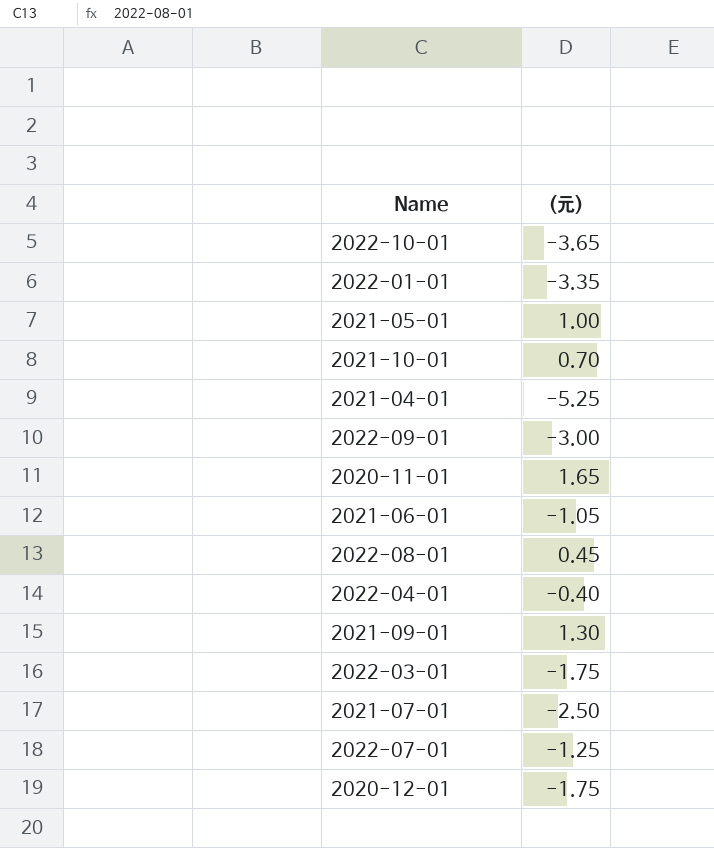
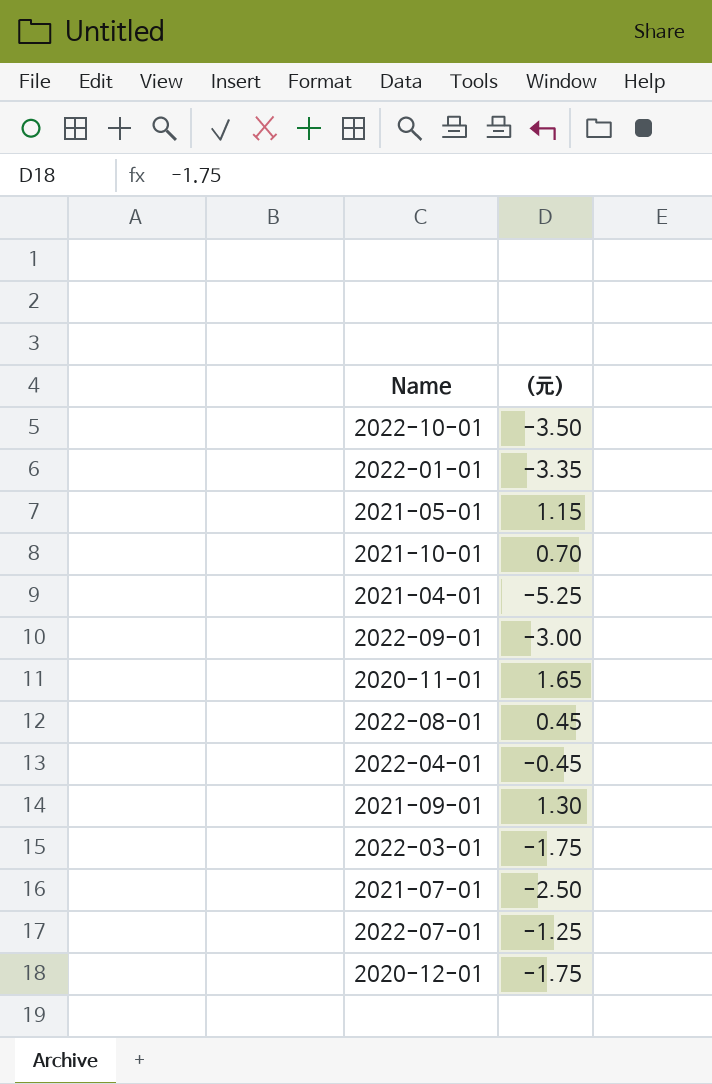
row 2021-06-01: -1.05 -> none
2022-10-01 | (元): -3.65 -> -3.50
2021-05-01 | (元): 1.00 -> 1.15
2022-04-01 | (元): -0.40 -> -0.45

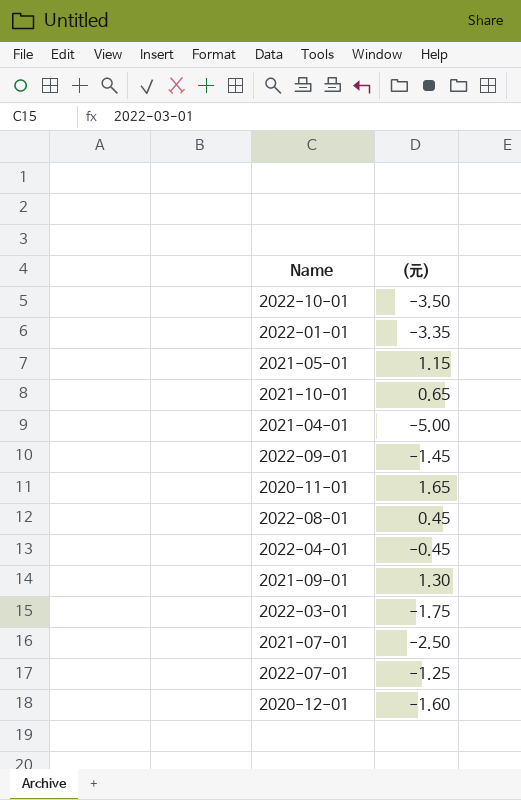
2021-10-01 | (元): 0.70 -> 0.65
2021-04-01 | (元): -5.25 -> -5.00
2022-09-01 | (元): -3.00 -> -1.45
2020-12-01 | (元): -1.75 -> -1.60

